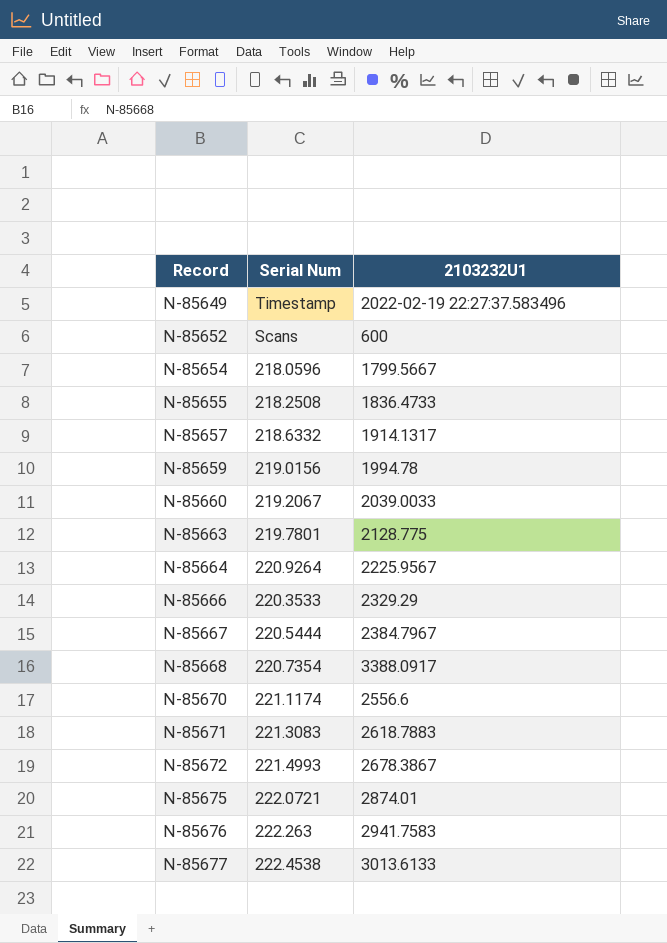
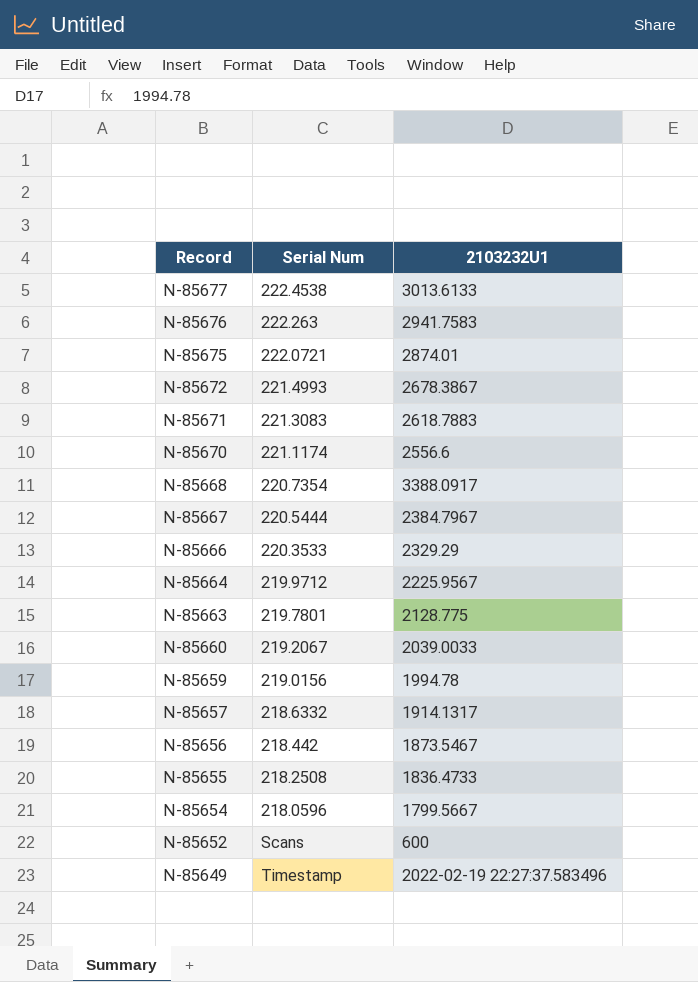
row order: Record ascending -> Record descending
N-85664 | Serial Num: 220.9264 -> 219.9712
row N-85656: none -> 218.442 | 1873.5467

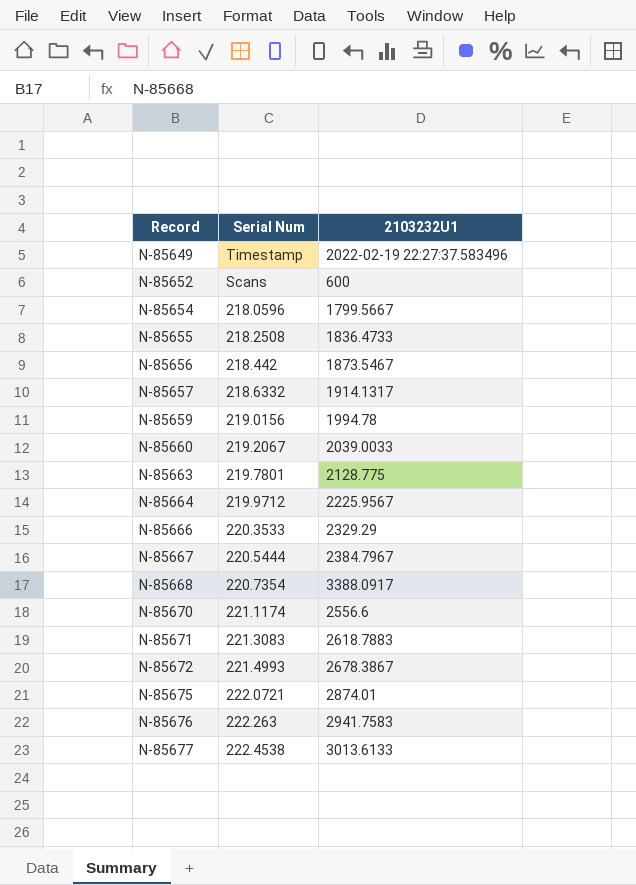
row order: Record descending -> Record ascending

